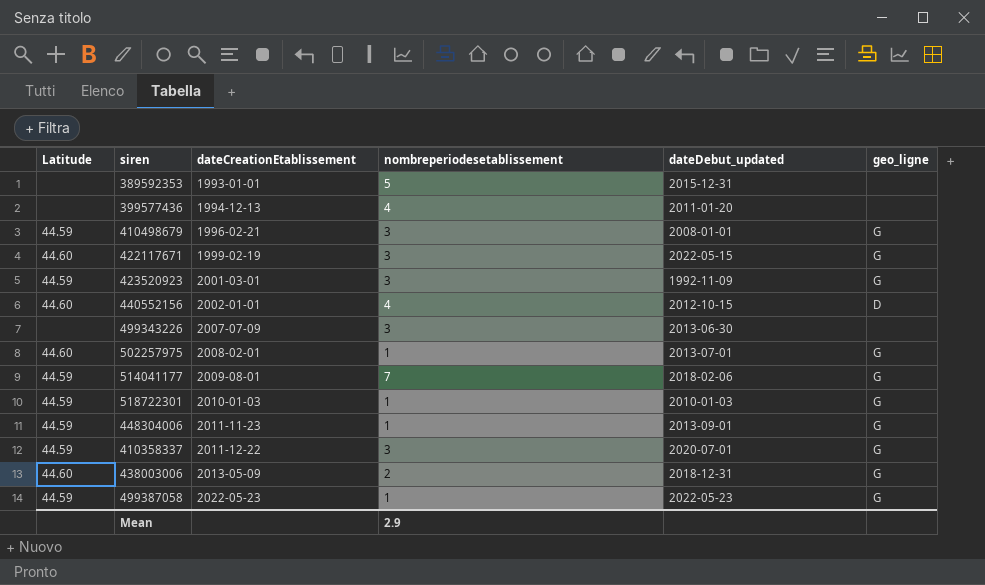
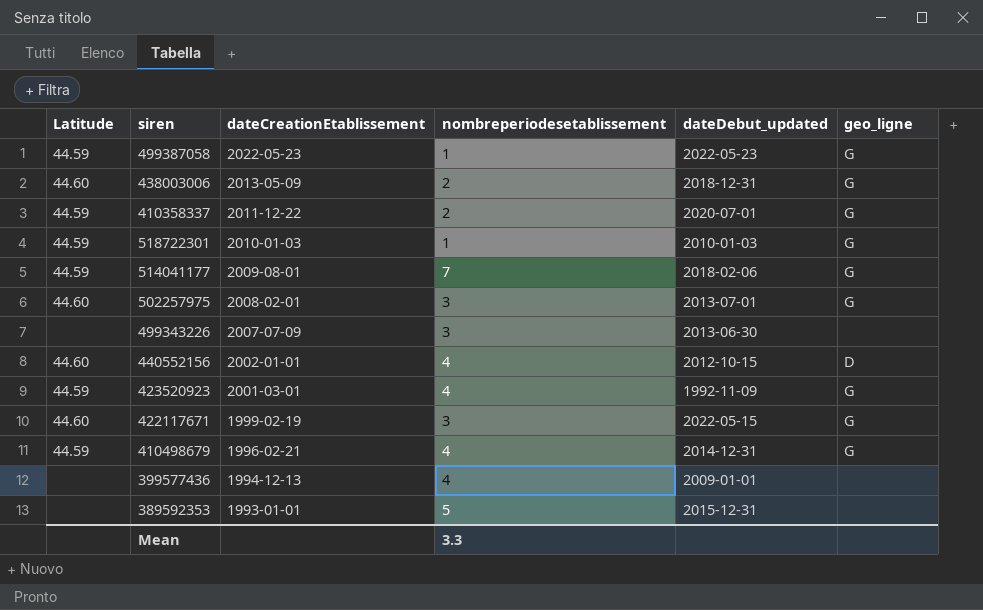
row order: dateCreationEtablissement ascending -> dateCreationEtablissement descending
row 448304006: 44.59 | 2011-11-23 | 1 | 2013-09-01 | G -> none
410358337 | nombreperiodesetablissement: 3 -> 2
502257975 | nombreperiodesetablissement: 1 -> 3
423520923 | nombreperiodesetablissement: 3 -> 4
410498679 | nombreperiodesetablissement: 3 -> 4
410498679 | dateDebut_updated: 2008-01-01 -> 2014-12-31
399577436 | dateDebut_updated: 2011-01-20 -> 2009-01-01
Mean | nombreperiodesetablissement: 2.9 -> 3.3

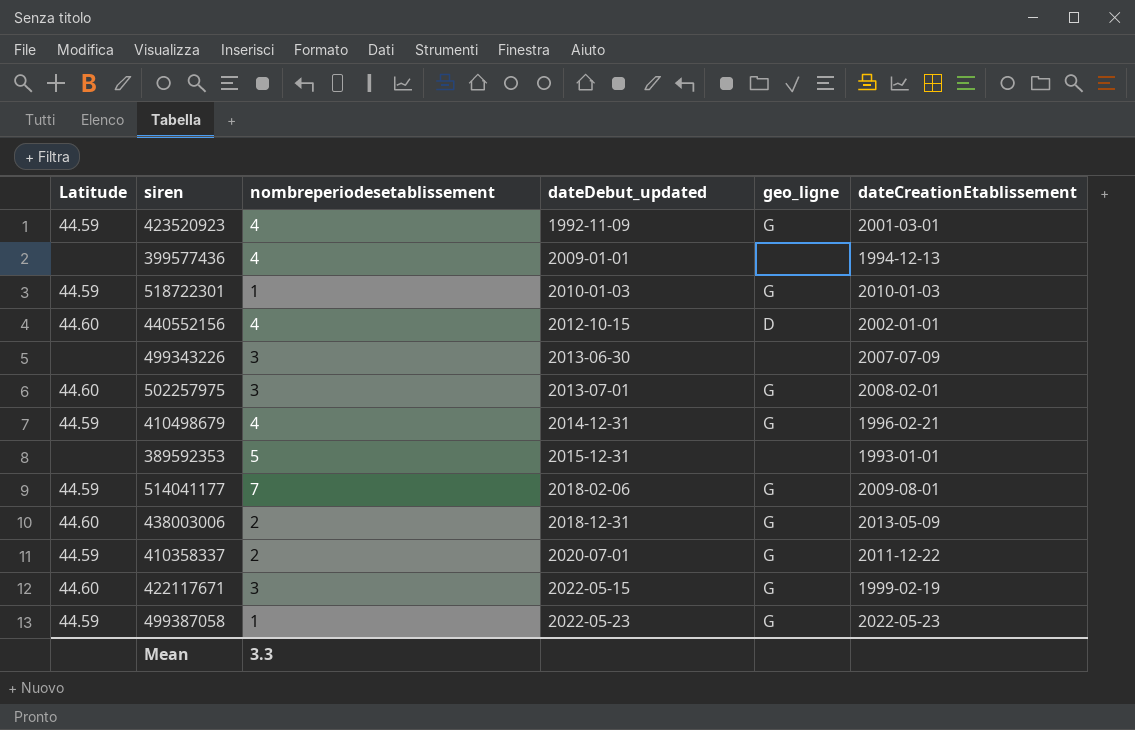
row order: dateCreationEtablissement descending -> dateDebut_updated ascending
column dateCreationEtablissement | position: 3 -> 6

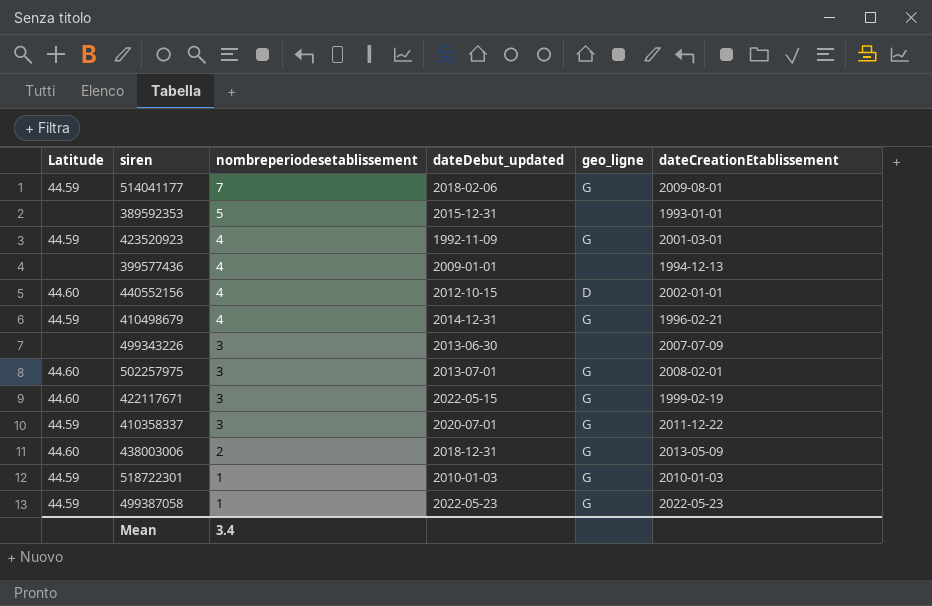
row order: dateDebut_updated ascending -> nombreperiodesetablissement descending
410358337 | nombreperiodesetablissement: 2 -> 3
Mean | nombreperiodesetablissement: 3.3 -> 3.4

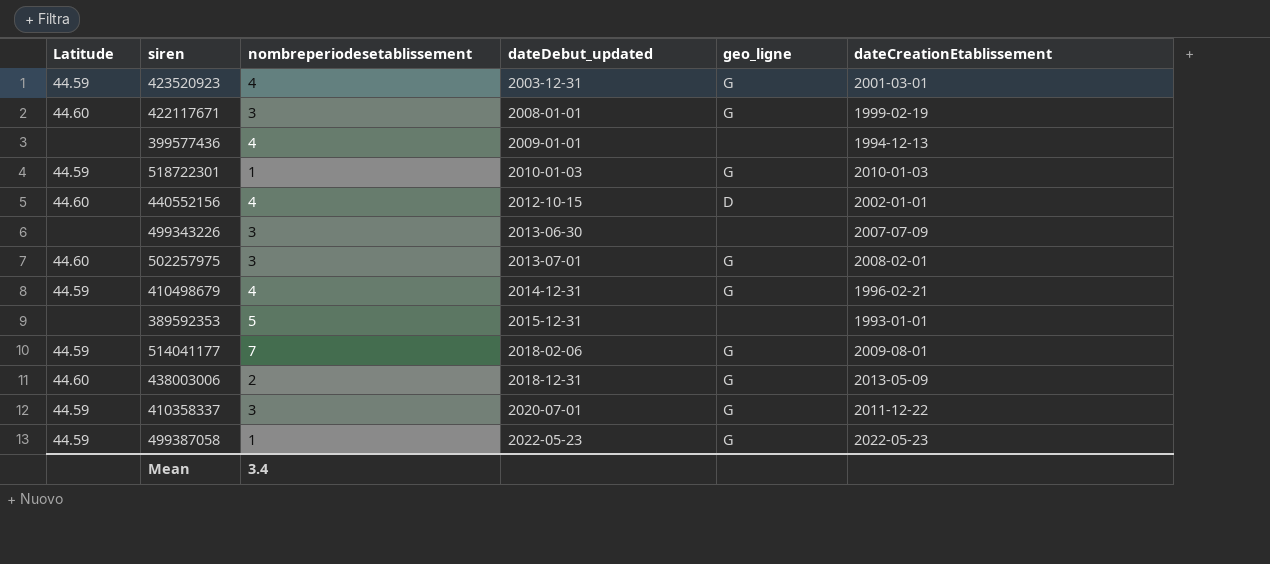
row order: nombreperiodesetablissement descending -> dateDebut_updated ascending
423520923 | dateDebut_updated: 1992-11-09 -> 2003-12-31
422117671 | dateDebut_updated: 2022-05-15 -> 2008-01-01

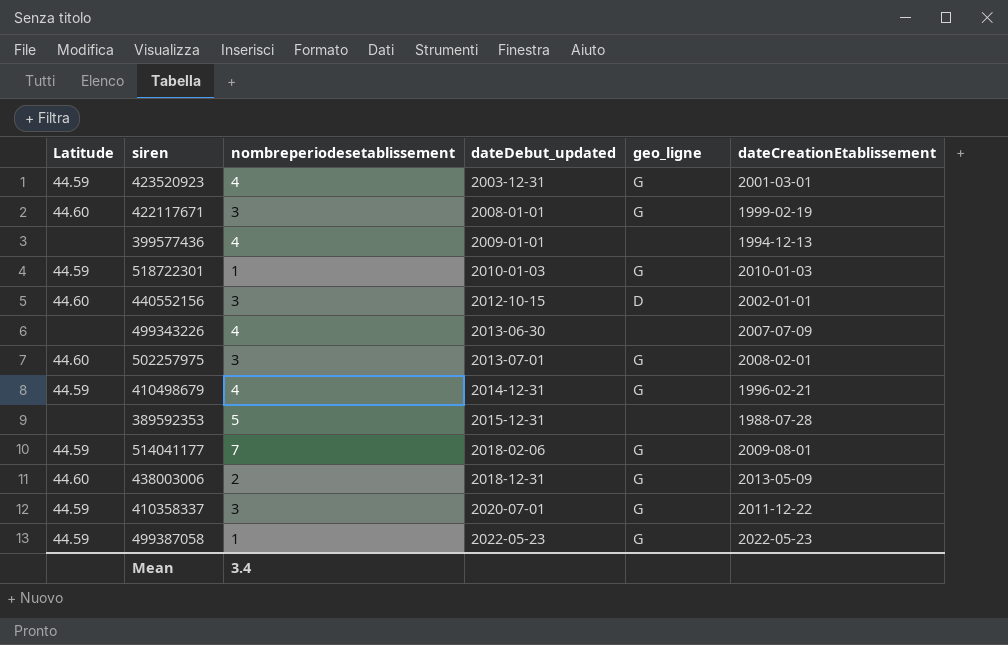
440552156 | nombreperiodesetablissement: 4 -> 3
499343226 | nombreperiodesetablissement: 3 -> 4
389592353 | dateCreationEtablissement: 1993-01-01 -> 1988-07-28

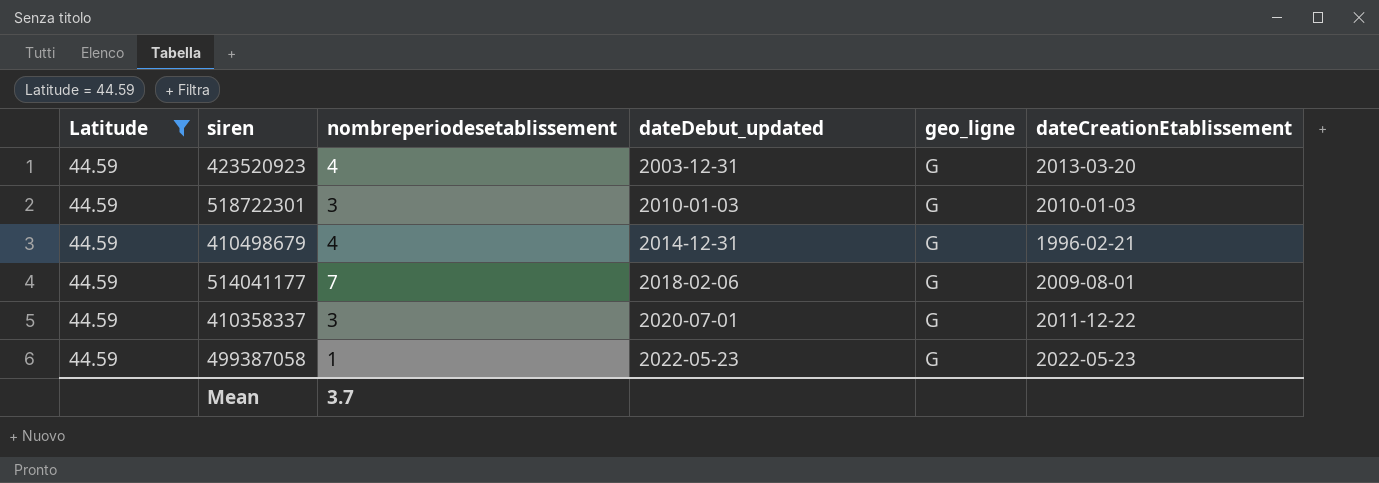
filter: none -> Latitude = 44.59
423520923 | dateCreationEtablissement: 2001-03-01 -> 2013-03-20
518722301 | nombreperiodesetablissement: 1 -> 3
Mean | nombreperiodesetablissement: 3.4 -> 3.7

